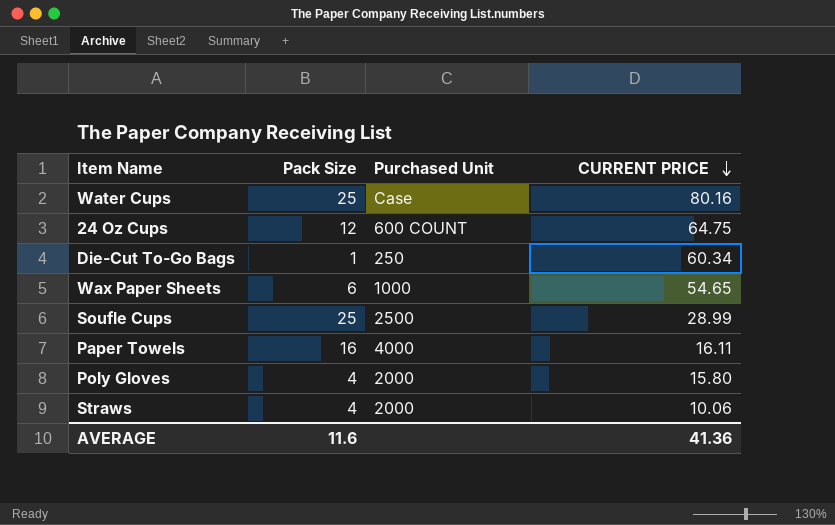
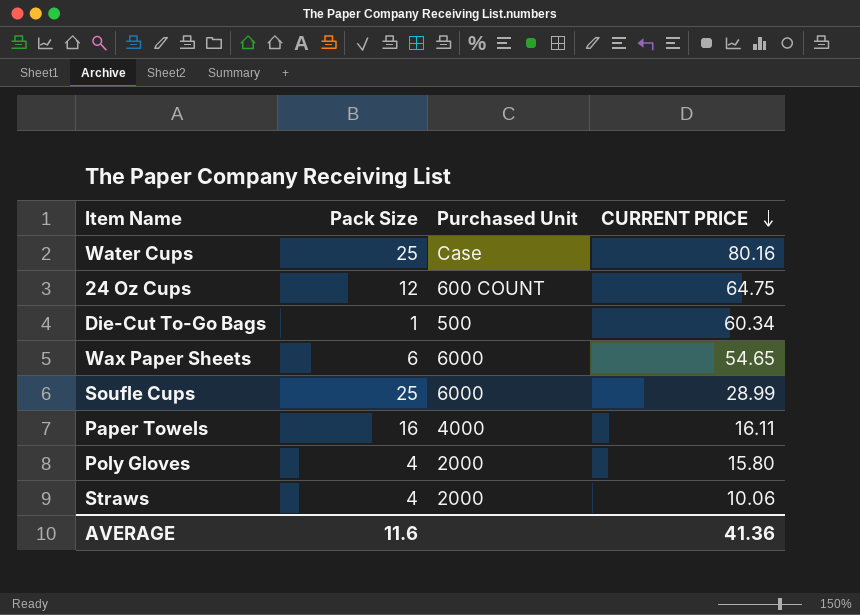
Die-Cut To-Go Bags | Purchased Unit: 250 -> 500
Wax Paper Sheets | Purchased Unit: 1000 -> 6000
Soufle Cups | Purchased Unit: 2500 -> 6000

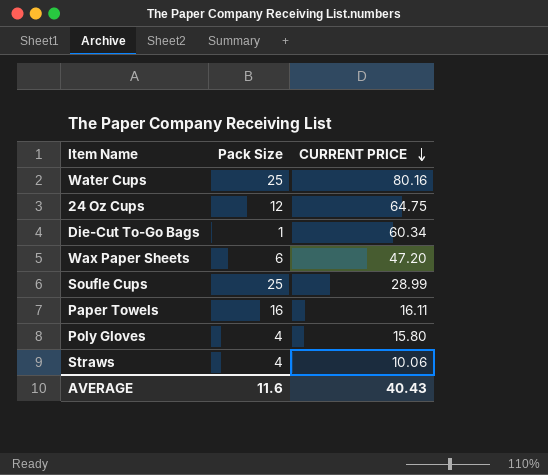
column Purchased Unit | position: 3 -> none
Wax Paper Sheets | CURRENT PRICE: 54.65 -> 47.20
AVERAGE | CURRENT PRICE: 41.36 -> 40.43

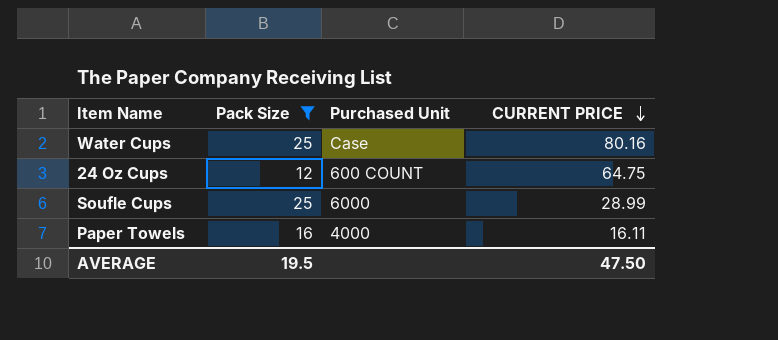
filter: none -> Pack Size >= 12
column Purchased Unit | position: none -> 3
AVERAGE | Pack Size: 11.6 -> 19.5
AVERAGE | CURRENT PRICE: 40.43 -> 47.50

